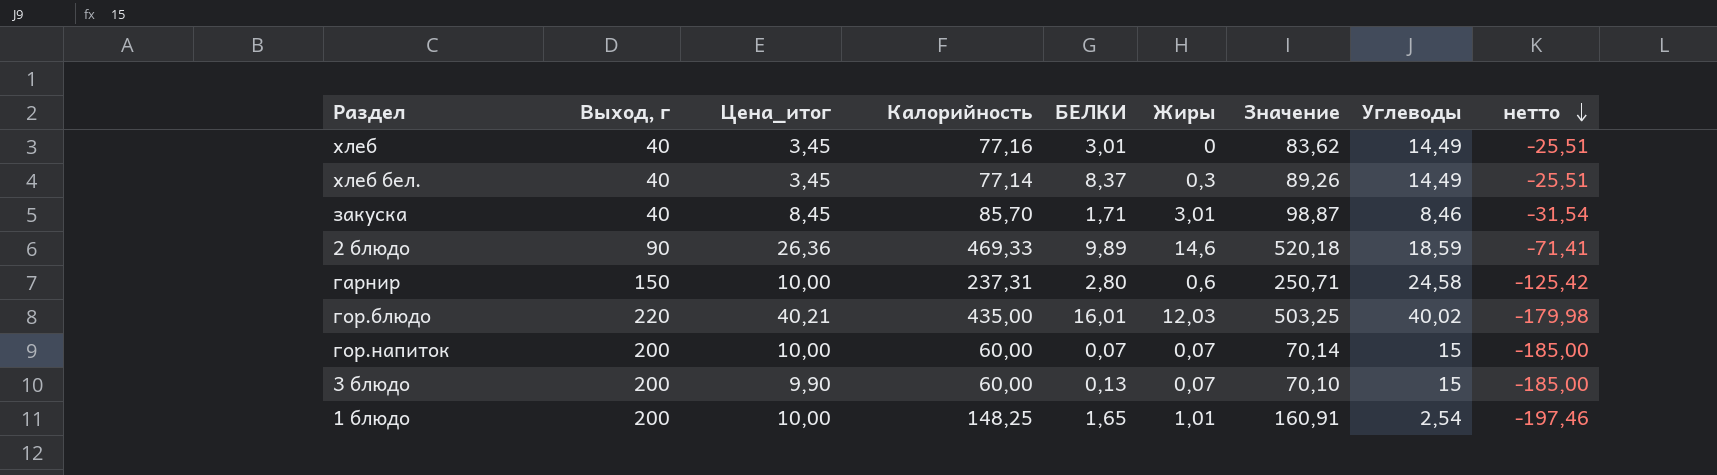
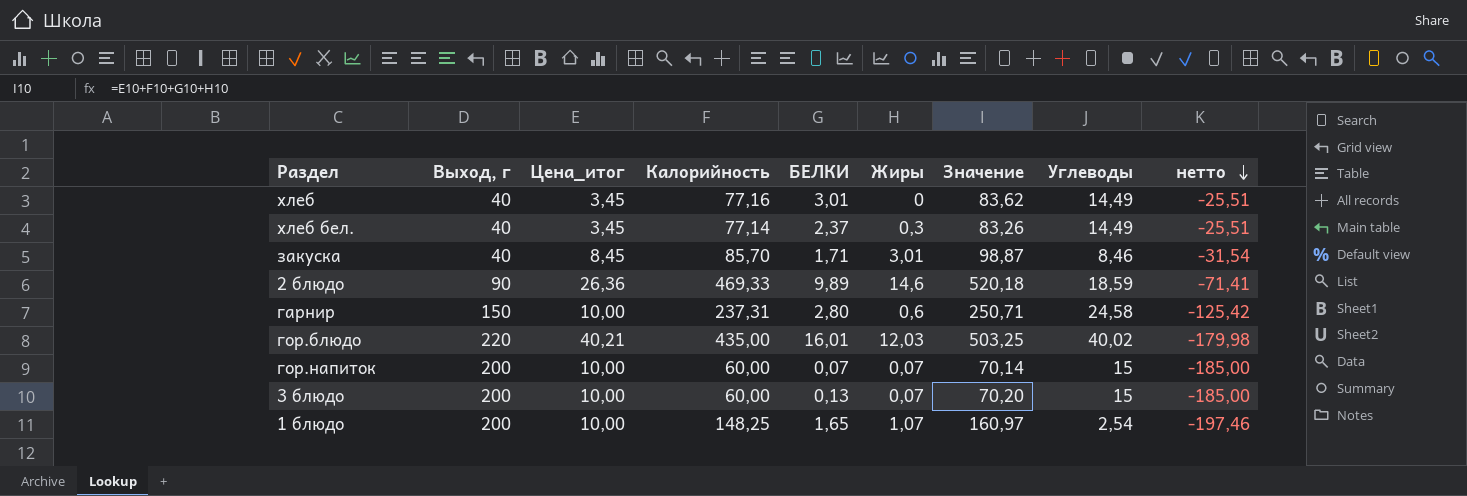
хлеб бел. | БЕЛКИ: 8,37 -> 2,37
хлеб бел. | Значение: 89,26 -> 83,26
3 блюдо | Цена_итог: 9,90 -> 10,00
3 блюдо | Значение: 70,10 -> 70,20
1 блюдо | Жиры: 1,01 -> 1,07
1 блюдо | Значение: 160,91 -> 160,97

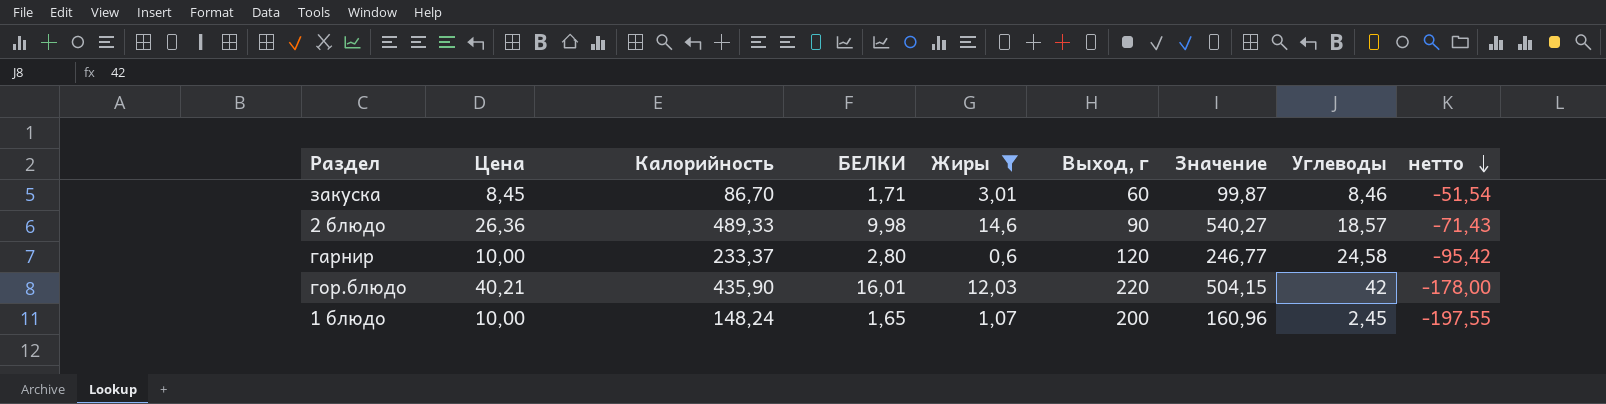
filter: none -> Жиры >= 0,6
column name: Цена_итог -> Цена
column Выход, г | position: 2 -> 6
закуска | Калорийность: 85,70 -> 86,70
закуска | Выход, г: 40 -> 60
закуска | Значение: 98,87 -> 99,87
закуска | нетто: -31,54 -> -51,54
2 блюдо | Калорийность: 469,33 -> 489,33
2 блюдо | БЕЛКИ: 9,89 -> 9,98
2 блюдо | Значение: 520,18 -> 540,27
2 блюдо | Углеводы: 18,59 -> 18,57
2 блюдо | нетто: -71,41 -> -71,43
гарнир | Калорийность: 237,31 -> 233,37
гарнир | Выход, г: 150 -> 120
гарнир | Значение: 250,71 -> 246,77
гарнир | нетто: -125,42 -> -95,42
гор.блюдо | Калорийность: 435,00 -> 435,90
гор.блюдо | Значение: 503,25 -> 504,15
гор.блюдо | Углеводы: 40,02 -> 42
гор.блюдо | нетто: -179,98 -> -178,00
1 блюдо | Калорийность: 148,25 -> 148,24
1 блюдо | Значение: 160,97 -> 160,96
1 блюдо | Углеводы: 2,54 -> 2,45
1 блюдо | нетто: -197,46 -> -197,55

